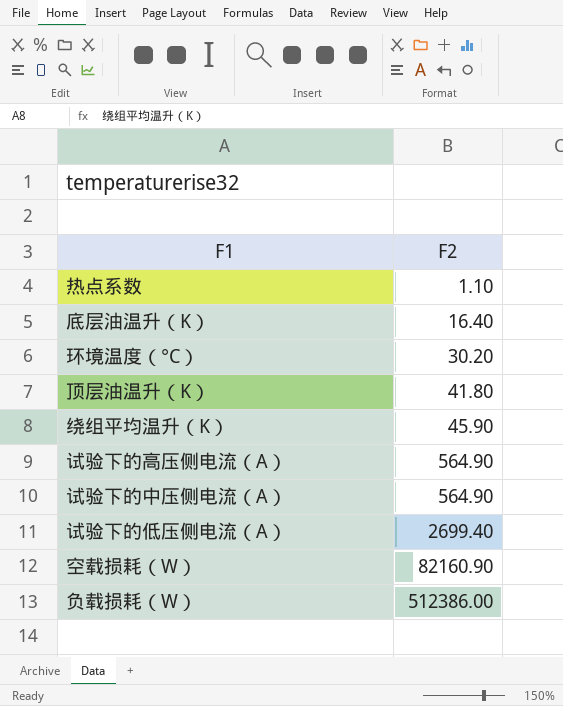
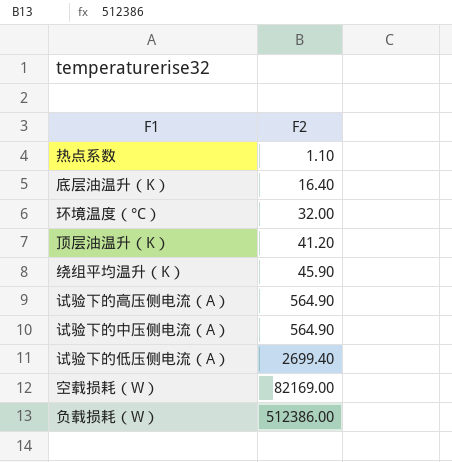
环境温度（°C） | F2: 30.20 -> 32.00
顶层油温升（K） | F2: 41.80 -> 41.20
空载损耗（W） | F2: 82160.90 -> 82169.00

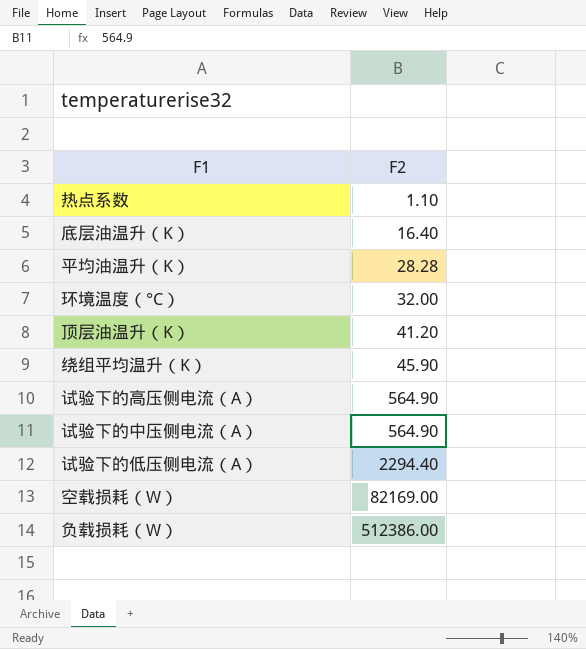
row 平均油温升（K）: none -> 28.28
试验下的低压侧电流（A） | F2: 2699.40 -> 2294.40

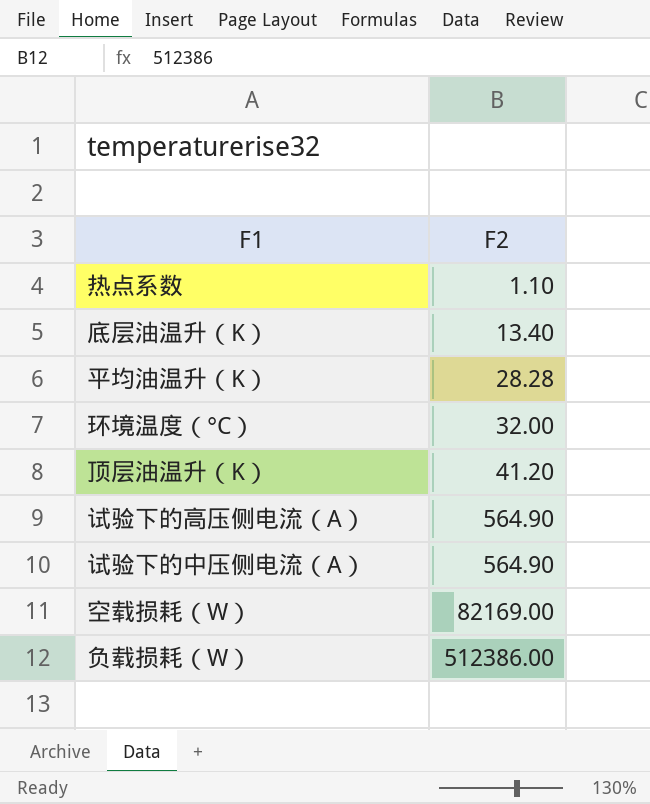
row 绕组平均温升（K）: 45.90 -> none
row 试验下的低压侧电流（A）: 2294.40 -> none
底层油温升（K） | F2: 16.40 -> 13.40

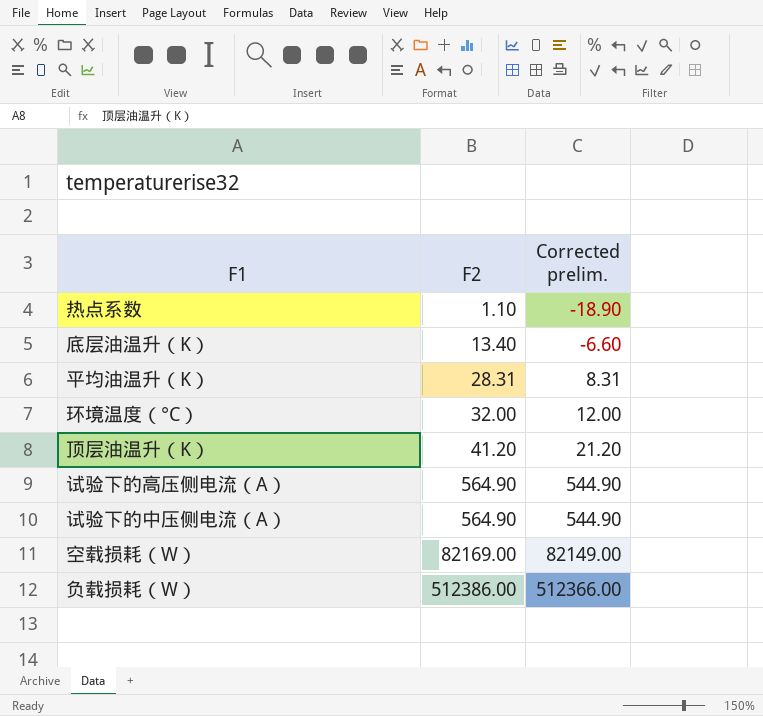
column Corrected prelim. | formula: none -> [F2] - 20
平均油温升（K） | F2: 28.28 -> 28.31

